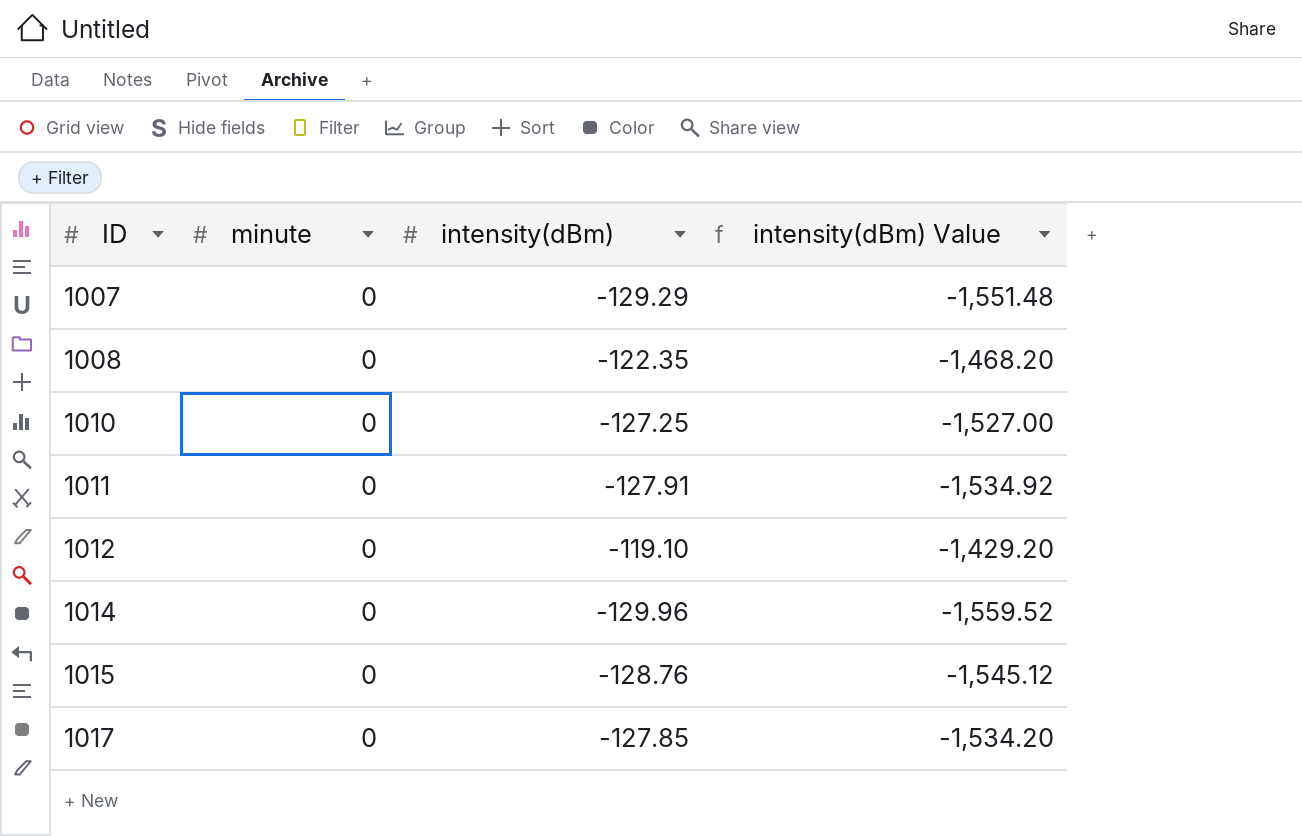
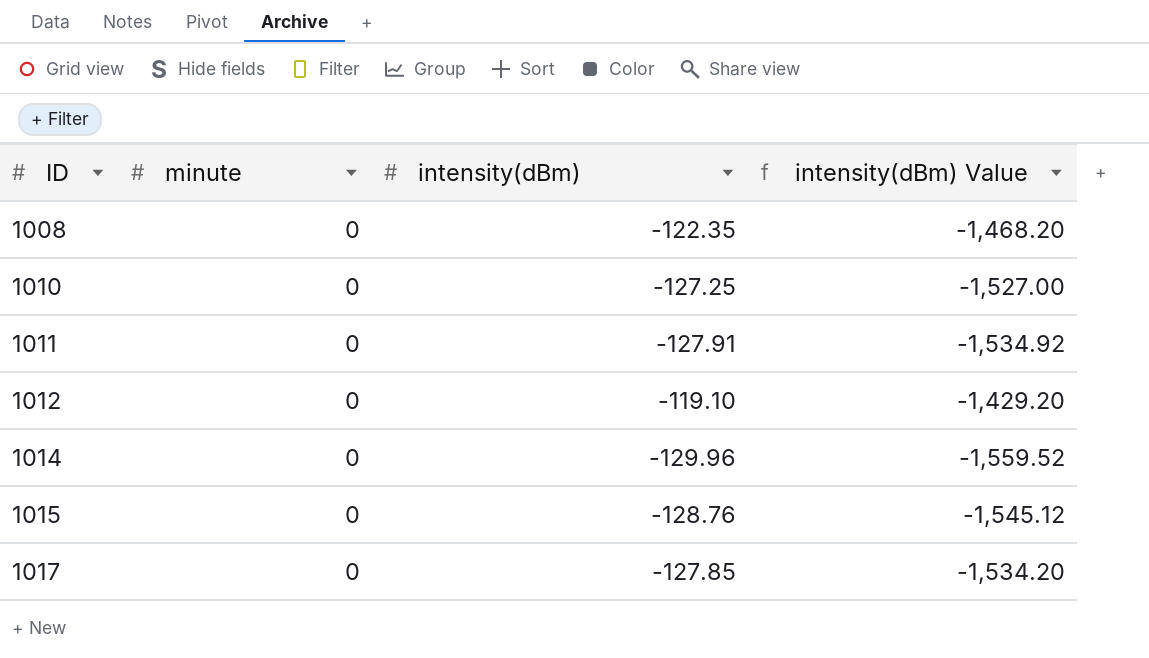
row 1007: 0 | -129.29 | -1,551.48 -> none

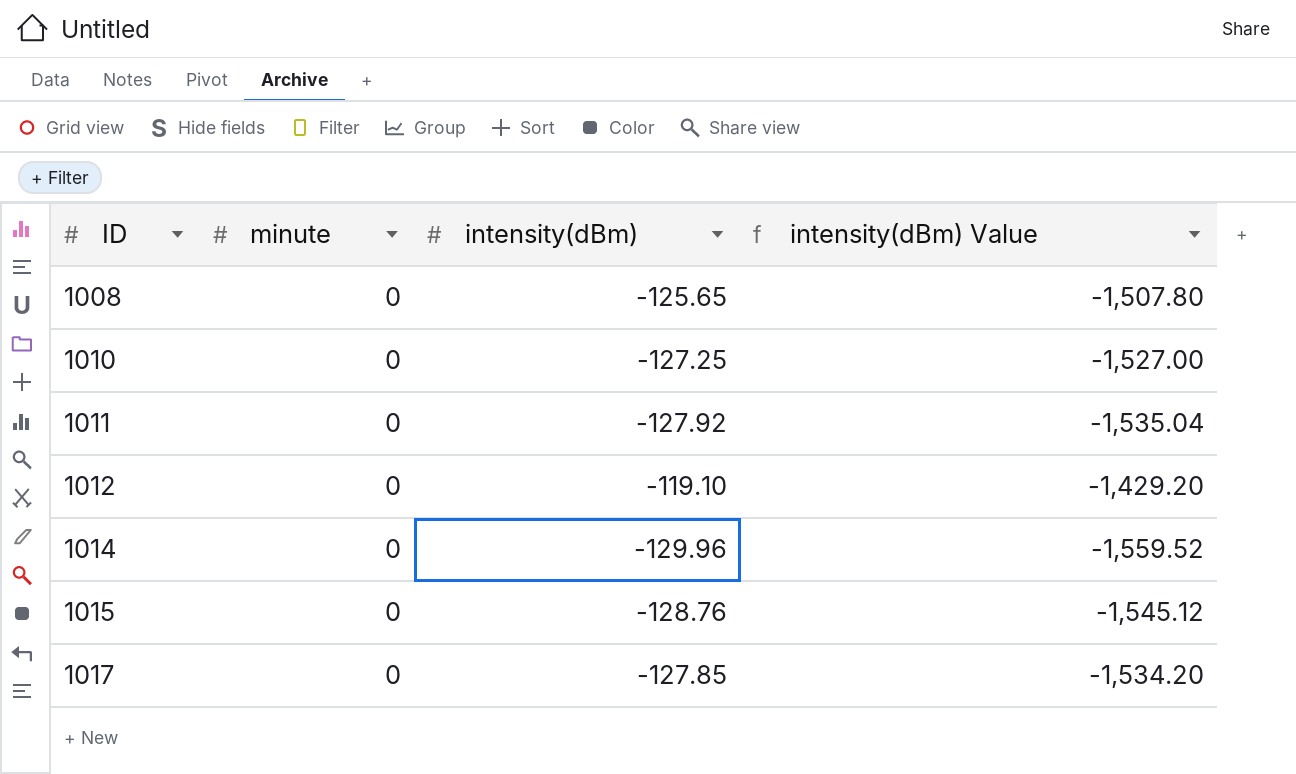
1008 | intensity(dBm): -122.35 -> -125.65
1008 | intensity(dBm) Value: -1,468.20 -> -1,507.80
1011 | intensity(dBm): -127.91 -> -127.92
1011 | intensity(dBm) Value: -1,534.92 -> -1,535.04

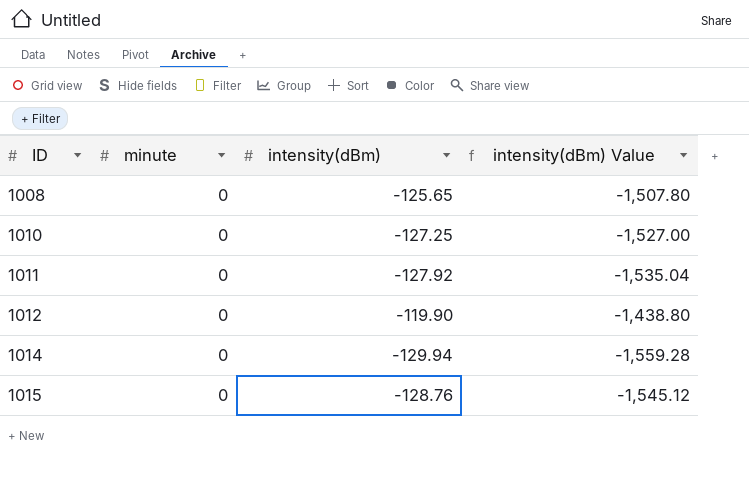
row 1017: 0 | -127.85 | -1,534.20 -> none
1012 | intensity(dBm): -119.10 -> -119.90
1012 | intensity(dBm) Value: -1,429.20 -> -1,438.80
1014 | intensity(dBm): -129.96 -> -129.94
1014 | intensity(dBm) Value: -1,559.52 -> -1,559.28

